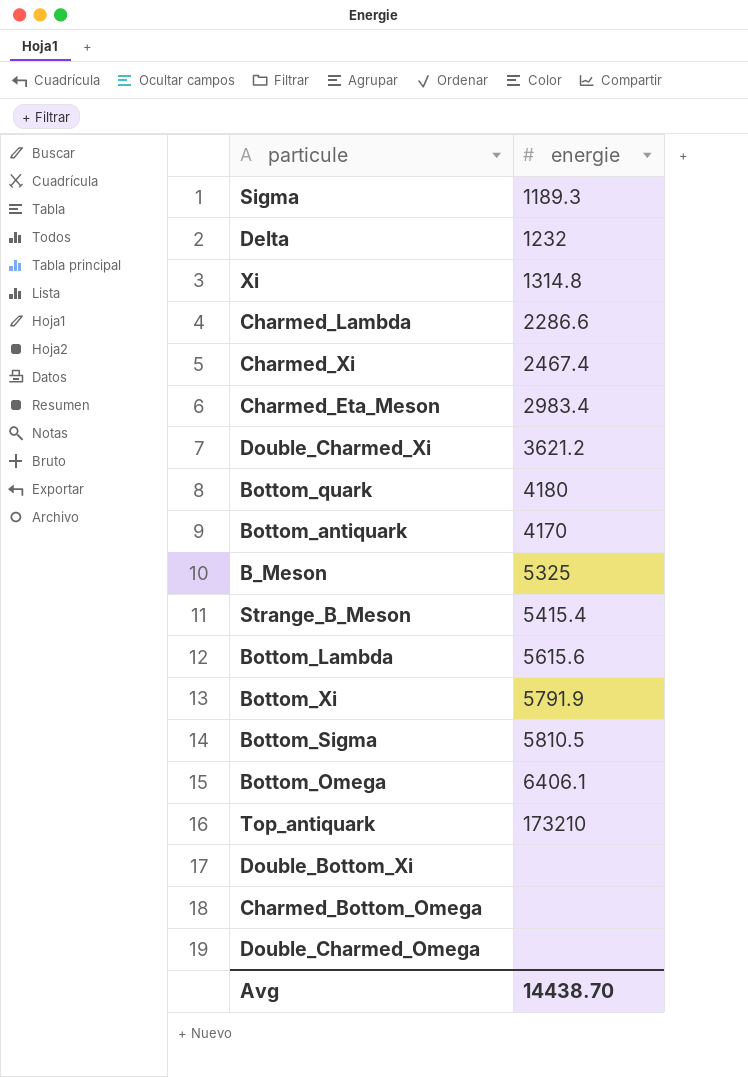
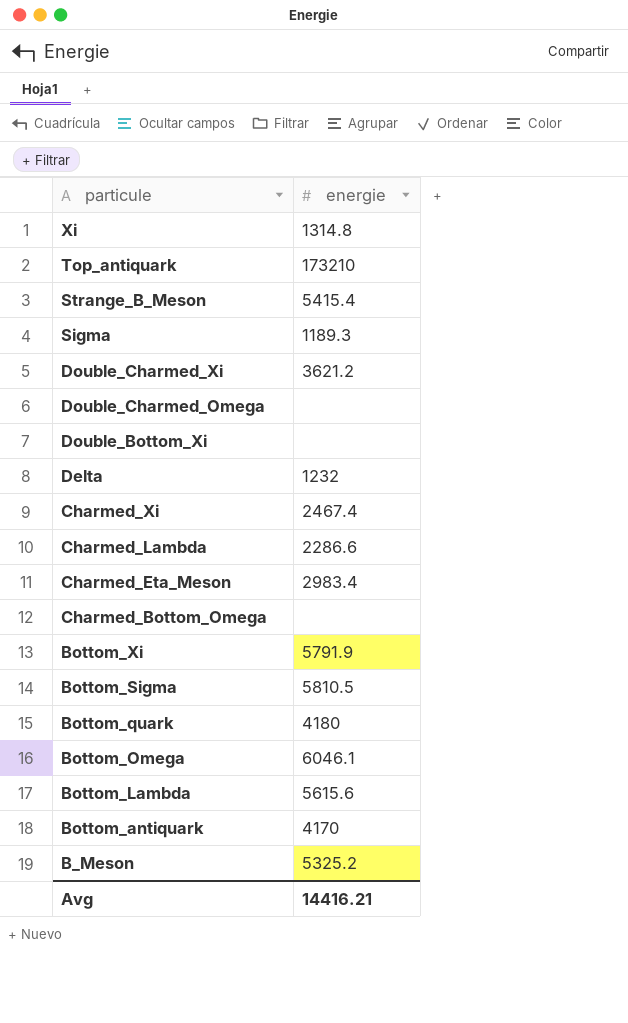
row order: none -> particule descending
Bottom_Omega | energie: 6406.1 -> 6046.1
B_Meson | energie: 5325 -> 5325.2
Avg | energie: 14438.70 -> 14416.21

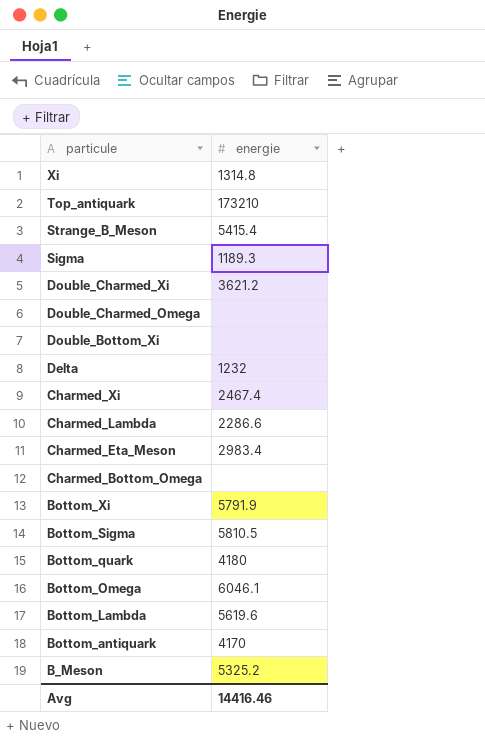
Bottom_Lambda | energie: 5615.6 -> 5619.6
Avg | energie: 14416.21 -> 14416.46

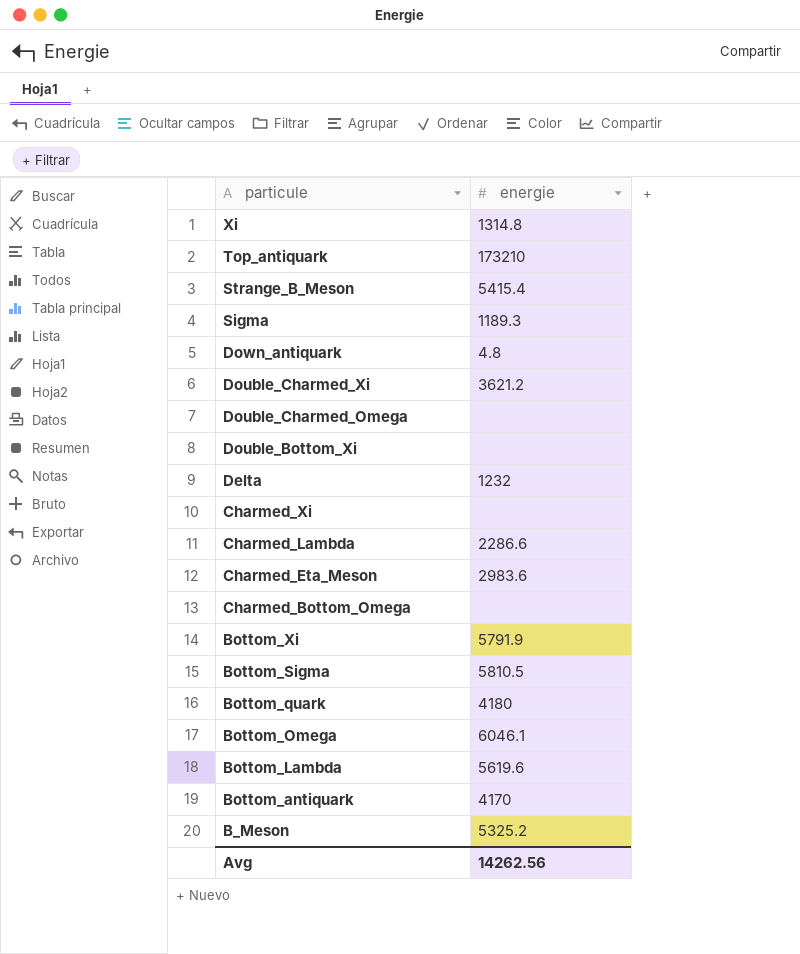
row Down_antiquark: none -> 4.8
Charmed_Xi | energie: 2467.4 -> none
Charmed_Eta_Meson | energie: 2983.4 -> 2983.6
Avg | energie: 14416.46 -> 14262.56

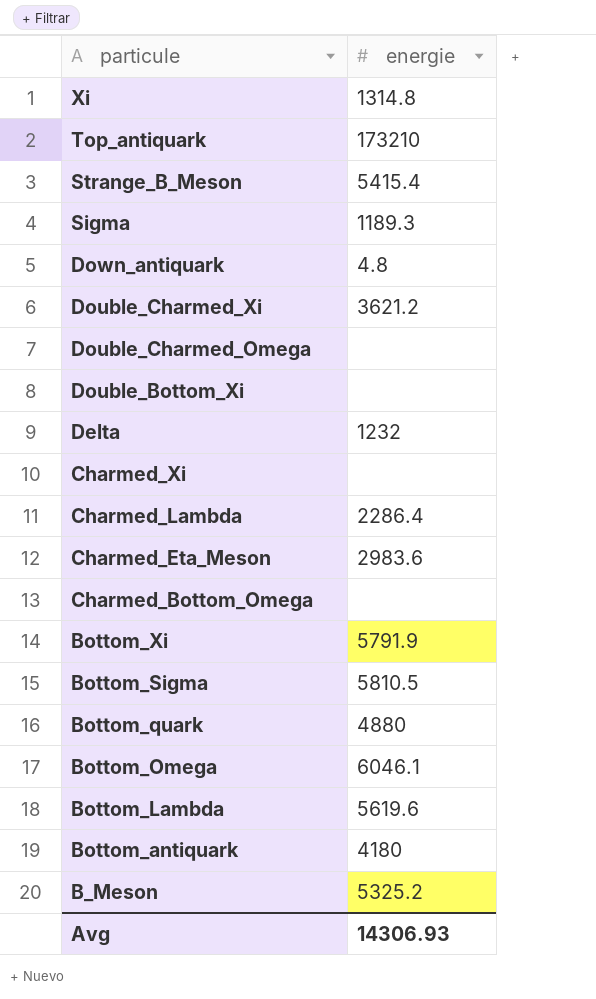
Charmed_Lambda | energie: 2286.6 -> 2286.4
Bottom_quark | energie: 4180 -> 4880
Bottom_antiquark | energie: 4170 -> 4180
Avg | energie: 14262.56 -> 14306.93

